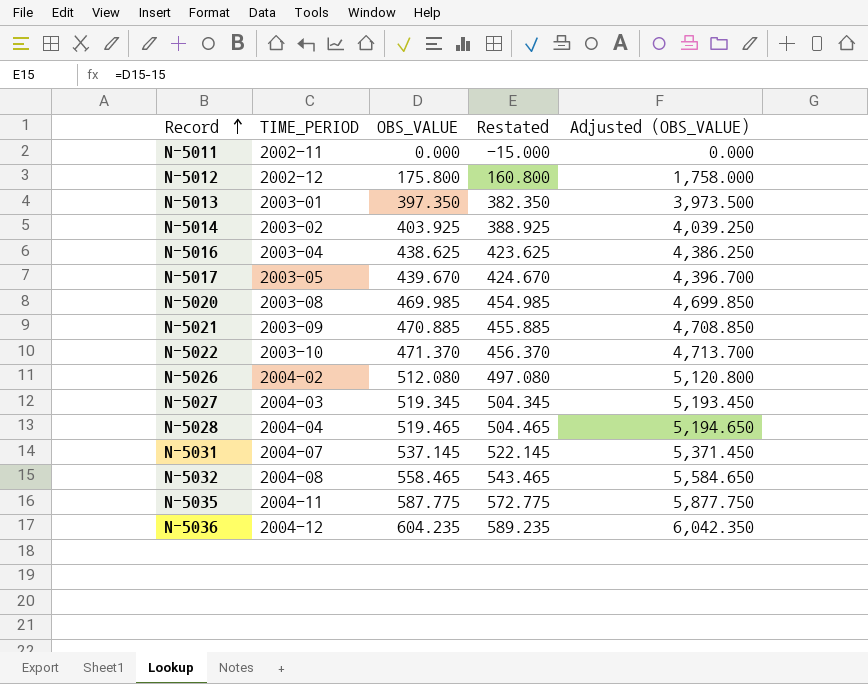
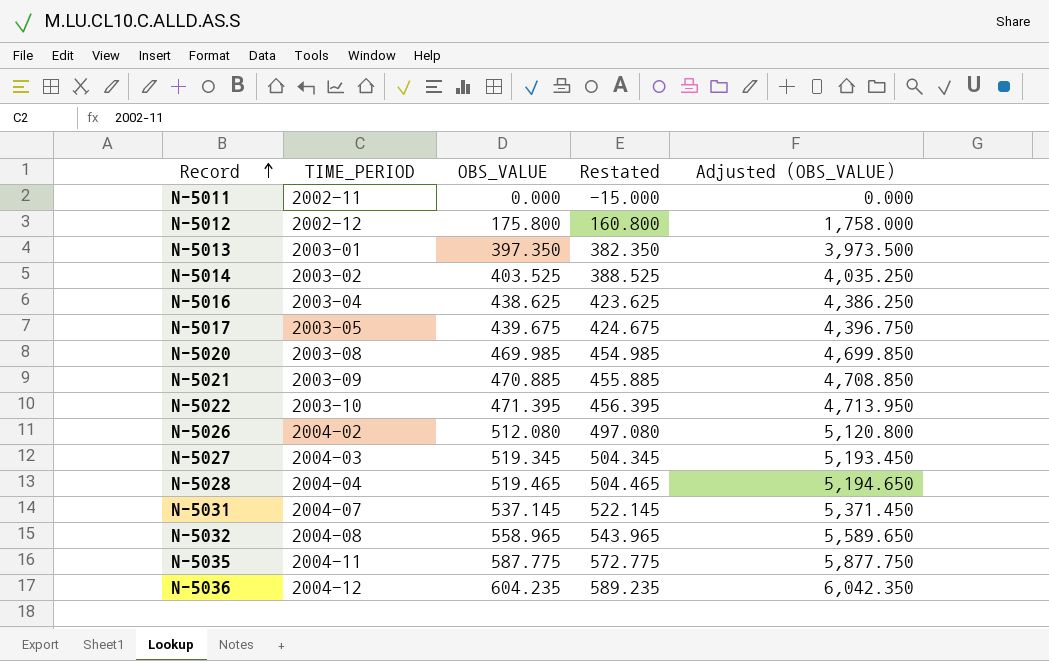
N-5014 | OBS_VALUE: 403.925 -> 403.525
N-5014 | Restated: 388.925 -> 388.525
N-5014 | Adjusted (OBS_VALUE): 4,039.250 -> 4,035.250
N-5017 | OBS_VALUE: 439.670 -> 439.675
N-5017 | Restated: 424.670 -> 424.675
N-5017 | Adjusted (OBS_VALUE): 4,396.700 -> 4,396.750
N-5022 | OBS_VALUE: 471.370 -> 471.395
N-5022 | Restated: 456.370 -> 456.395
N-5022 | Adjusted (OBS_VALUE): 4,713.700 -> 4,713.950
N-5032 | OBS_VALUE: 558.465 -> 558.965
N-5032 | Restated: 543.465 -> 543.965
N-5032 | Adjusted (OBS_VALUE): 5,584.650 -> 5,589.650

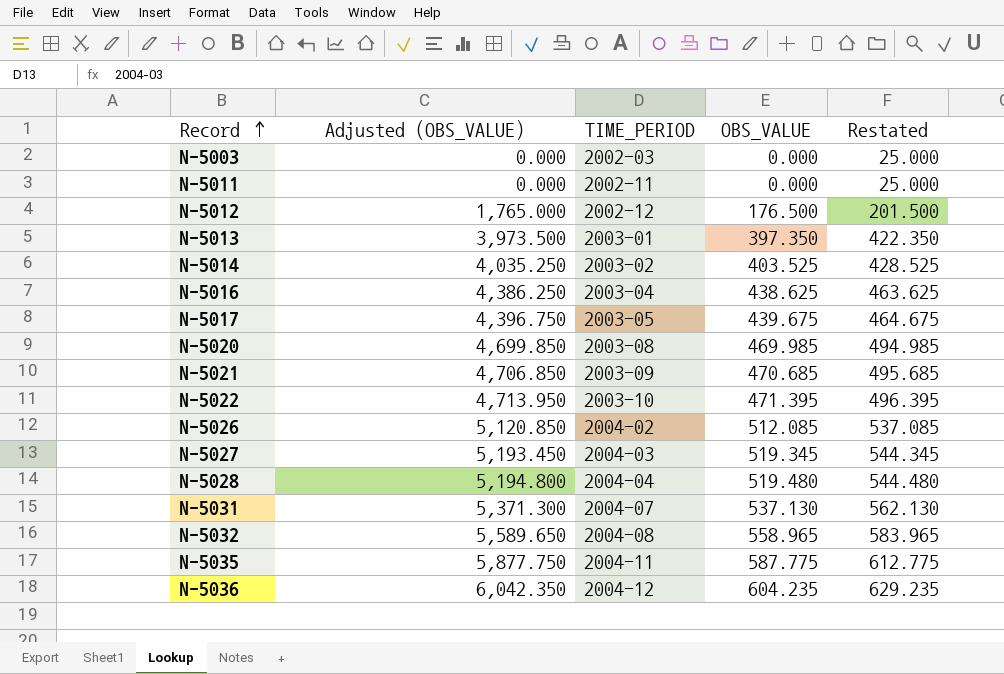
column Adjusted (OBS_VALUE) | position: 5 -> 2
column Restated | formula: [OBS_VALUE] - 15 -> [OBS_VALUE] + 25
row N-5003: none -> 0.000 | 2002-03 | 0.000 | 25.000
N-5012 | Adjusted (OBS_VALUE): 1,758.000 -> 1,765.000
N-5012 | OBS_VALUE: 175.800 -> 176.500
N-5021 | Adjusted (OBS_VALUE): 4,708.850 -> 4,706.850
N-5021 | OBS_VALUE: 470.885 -> 470.685
N-5026 | Adjusted (OBS_VALUE): 5,120.800 -> 5,120.850
N-5026 | OBS_VALUE: 512.080 -> 512.085
N-5028 | Adjusted (OBS_VALUE): 5,194.650 -> 5,194.800
N-5028 | OBS_VALUE: 519.465 -> 519.480
N-5031 | Adjusted (OBS_VALUE): 5,371.450 -> 5,371.300
N-5031 | OBS_VALUE: 537.145 -> 537.130

